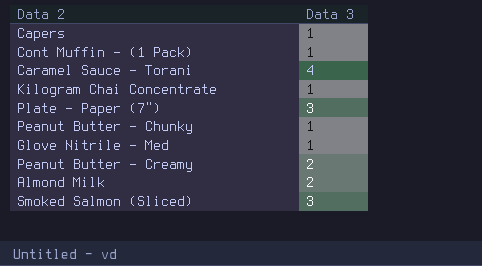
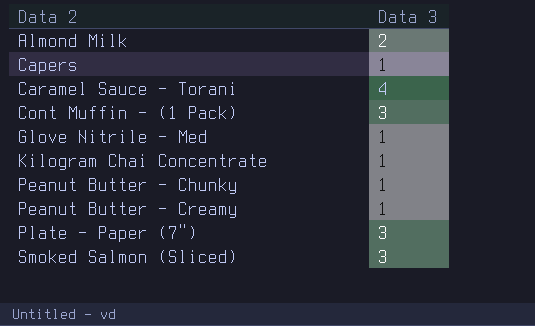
row order: none -> Data 2 ascending
Cont Muffin - (1 Pack) | Data 3: 1 -> 3
Peanut Butter - Creamy | Data 3: 2 -> 1

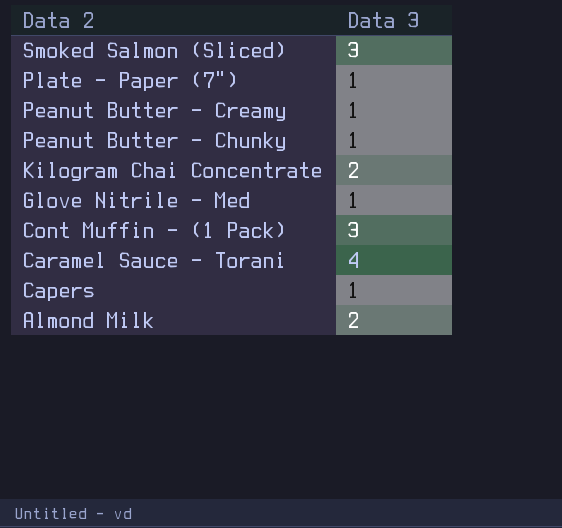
row order: Data 2 ascending -> Data 2 descending
Plate - Paper (7") | Data 3: 3 -> 1
Kilogram Chai Concentrate | Data 3: 1 -> 2

